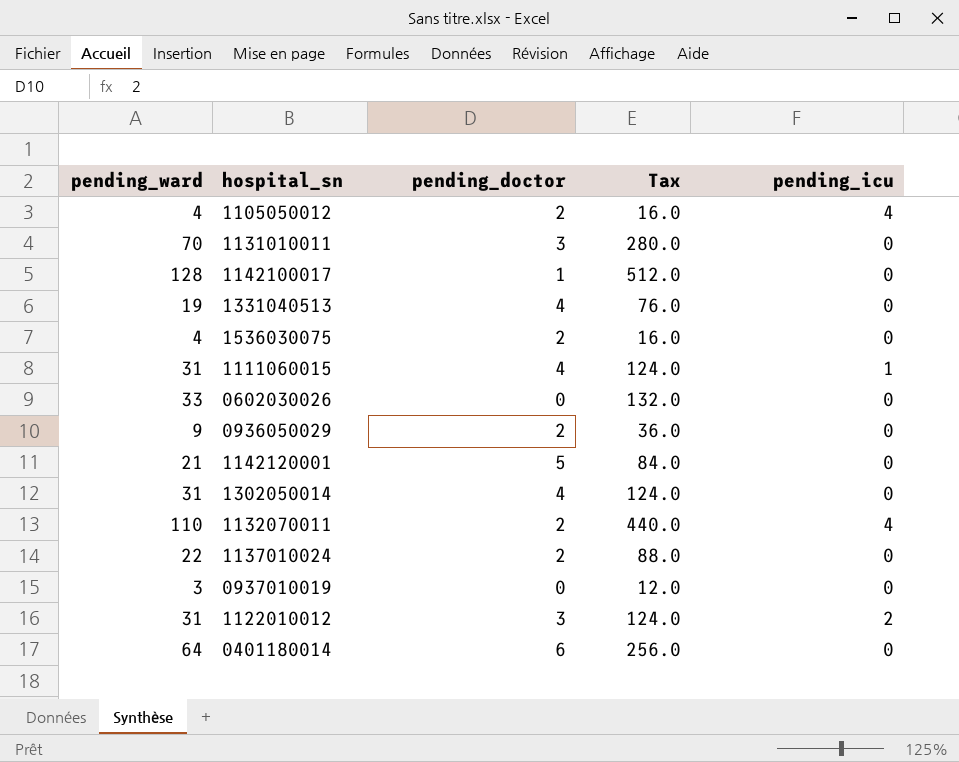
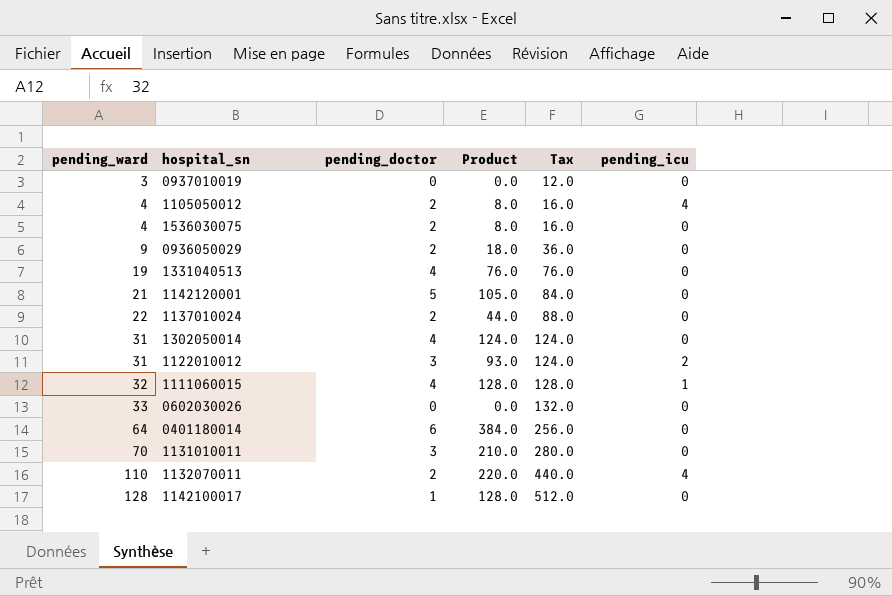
row order: none -> pending_ward ascending
column Product | formula: none -> [pending_ward] * [pending_doctor]
1111060015 | pending_ward: 31 -> 32
1111060015 | Tax: 124.0 -> 128.0

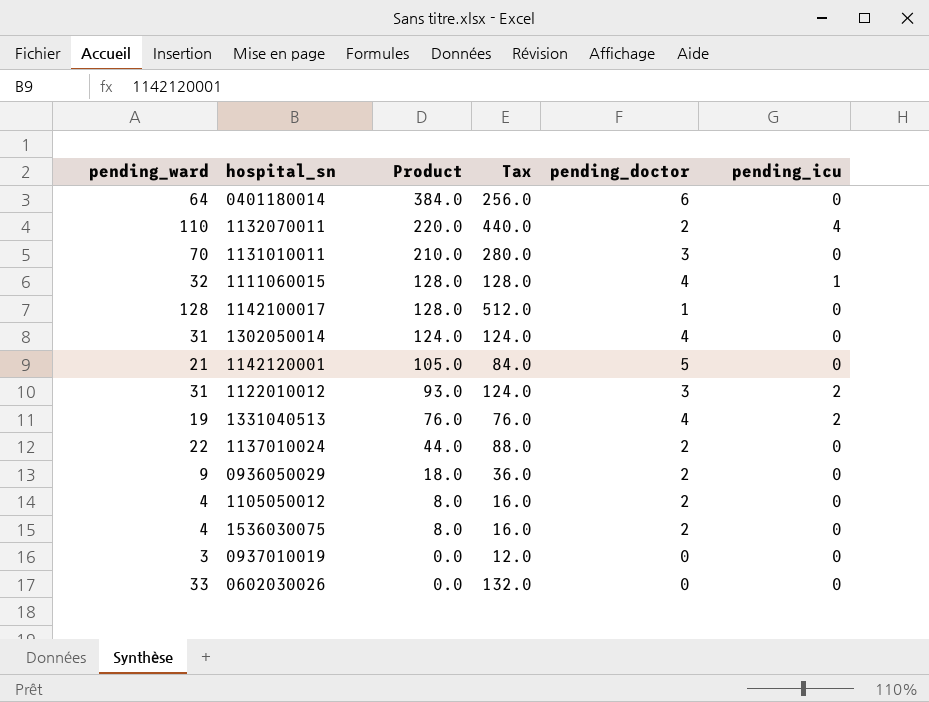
row order: pending_ward ascending -> Product descending
column pending_doctor | position: 3 -> 5
1331040513 | pending_icu: 0 -> 2
1105050012 | pending_icu: 4 -> 0

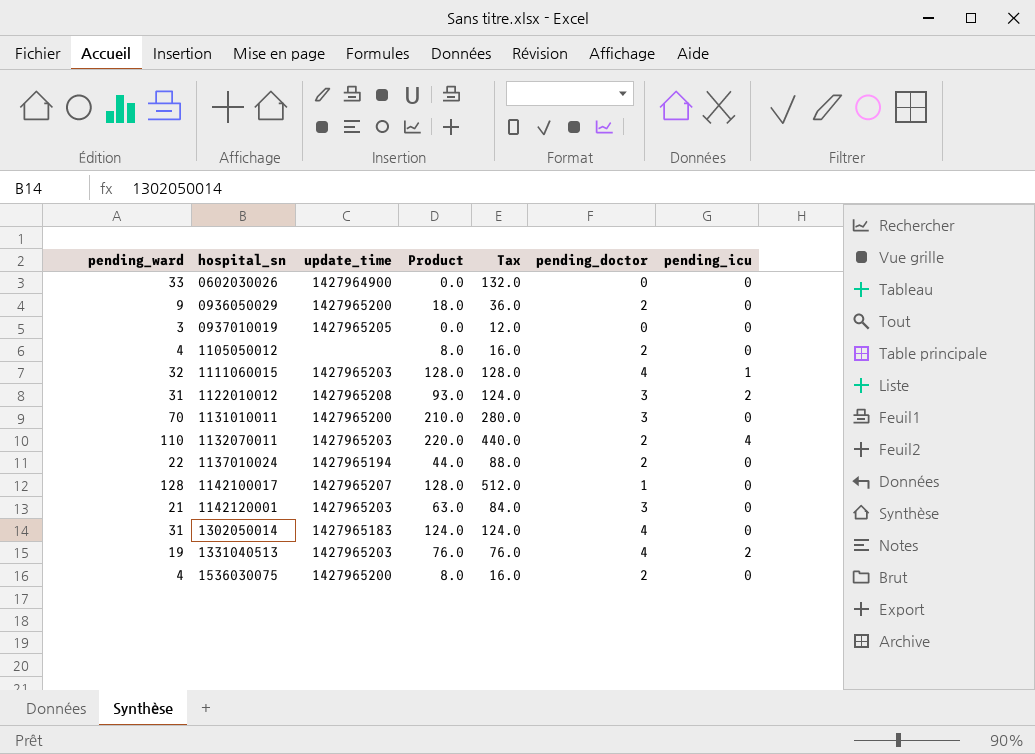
row order: Product descending -> hospital_sn ascending
column update_time | position: none -> 3
row 0401180014: 64 | 384.0 | 256.0 | 6 | 0 -> none
1142120001 | Product: 105.0 -> 63.0
1142120001 | pending_doctor: 5 -> 3

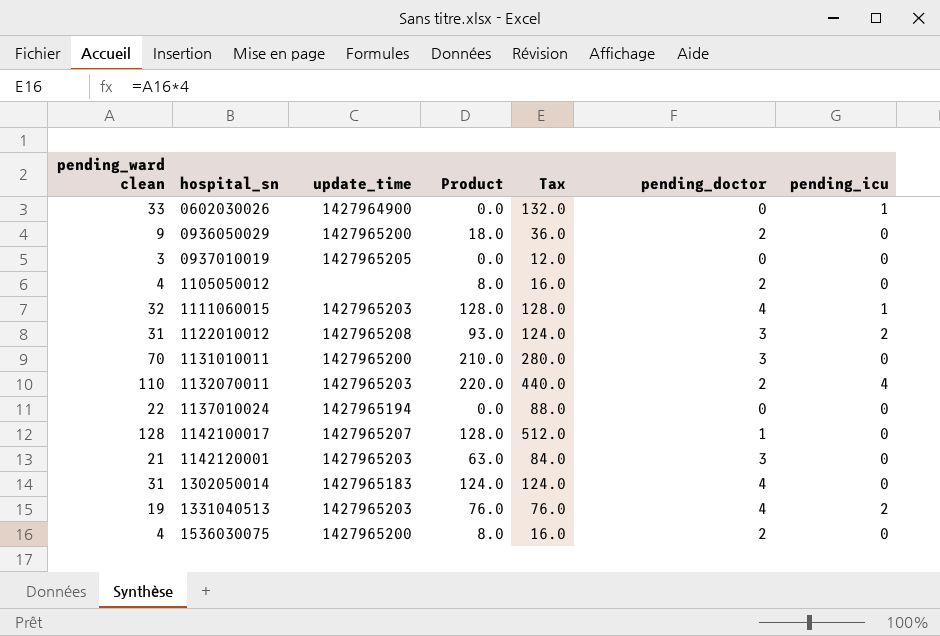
column name: pending_ward -> pending_ward clean
0602030026 | pending_icu: 0 -> 1
1137010024 | Product: 44.0 -> 0.0
1137010024 | pending_doctor: 2 -> 0

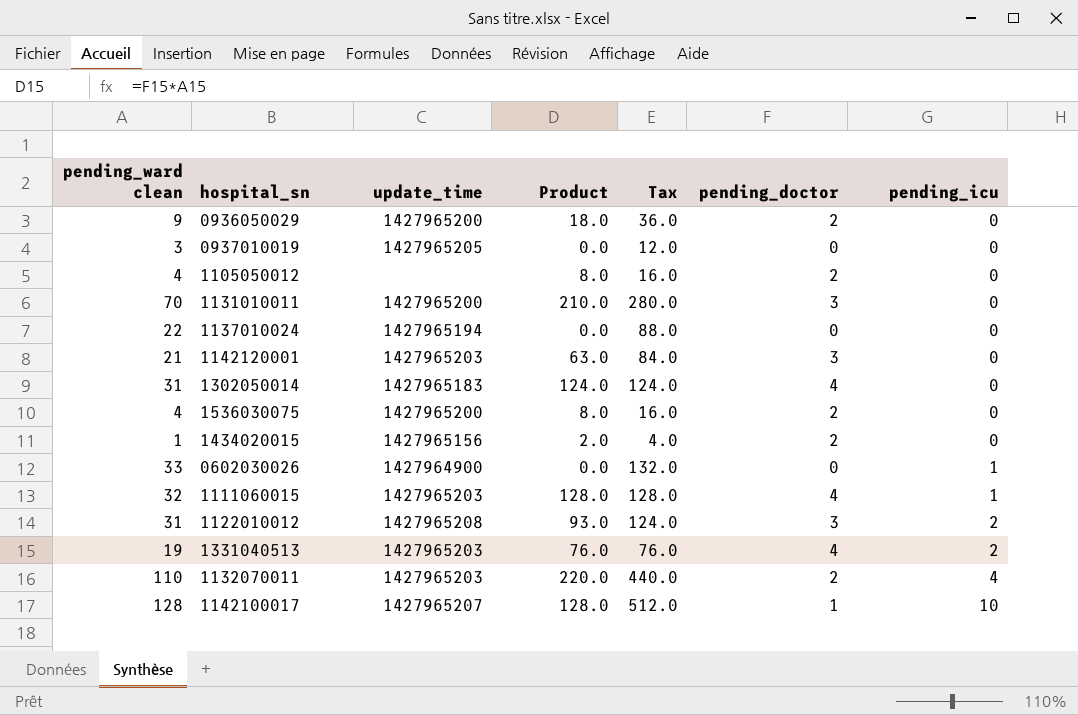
row order: hospital_sn ascending -> pending_icu ascending
row 1434020015: none -> 1 | 1427965156 | 2.0 | 4.0 | 2 | 0
1142100017 | pending_icu: 0 -> 10

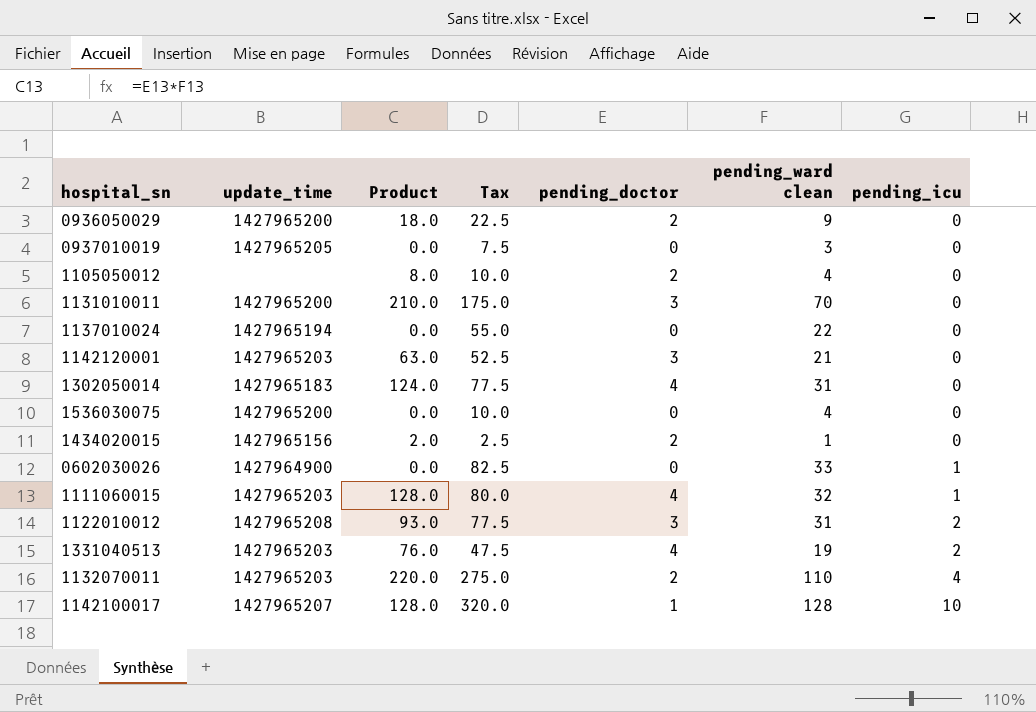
column Tax | formula: [pending_ward clean] * 4 -> [pending_ward clean] * 2.5
column pending_ward clean | position: 1 -> 6
1536030075 | Product: 8.0 -> 0.0
1536030075 | pending_doctor: 2 -> 0

